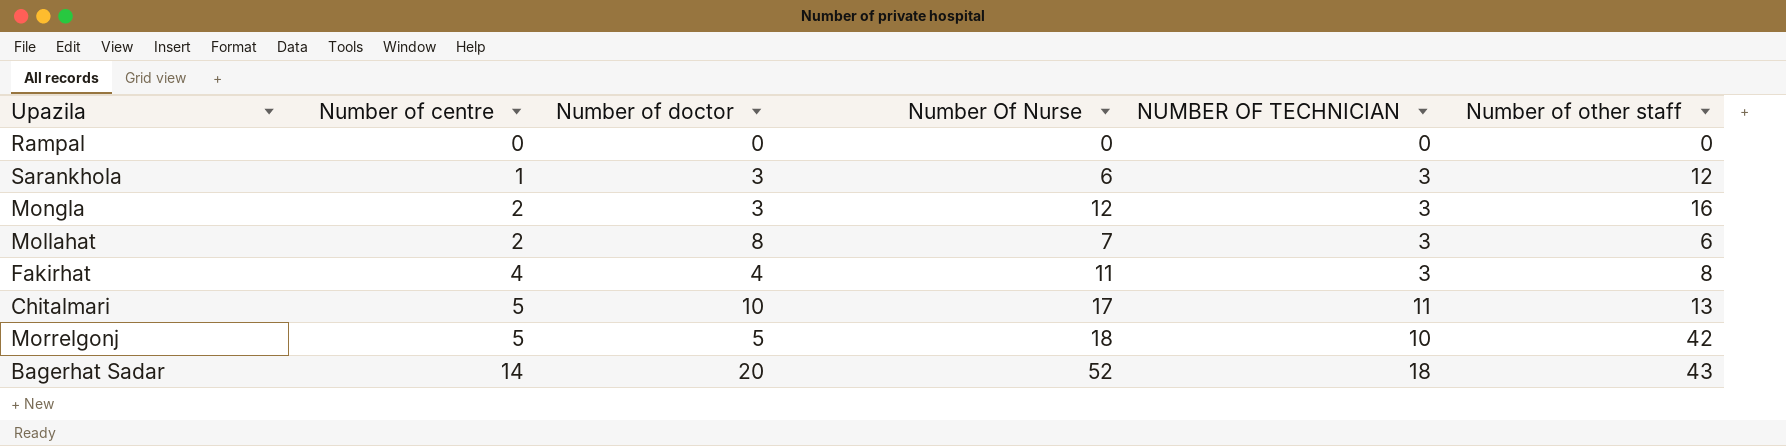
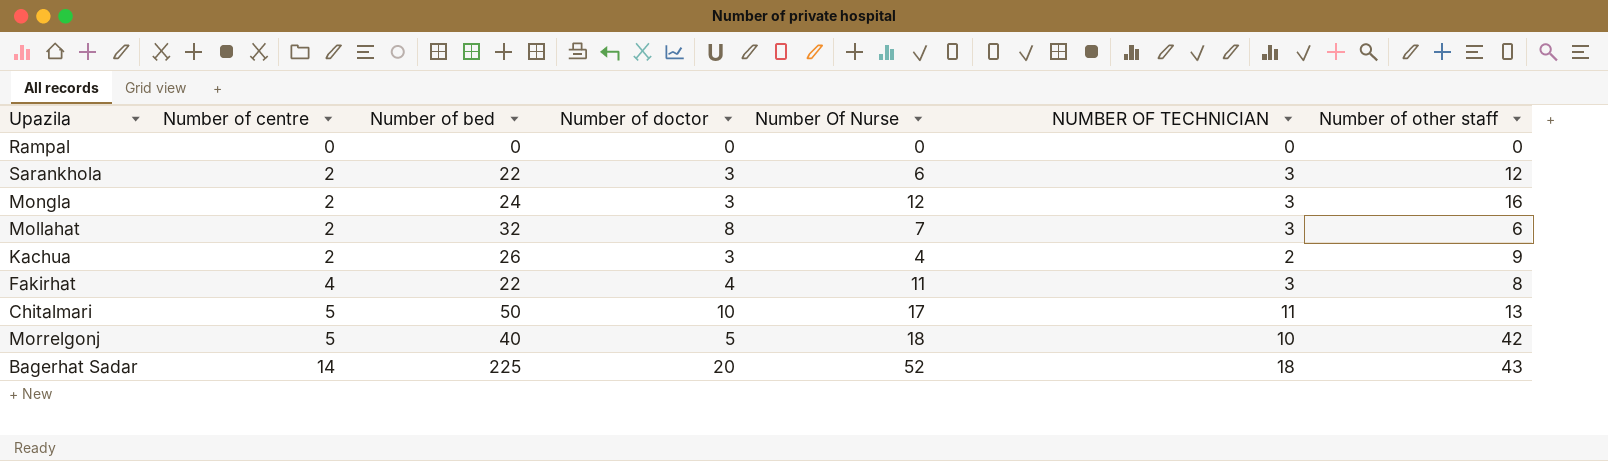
column Number of bed | position: none -> 3
Sarankhola | Number of centre: 1 -> 2
row Kachua: none -> 2 | 26 | 3 | 4 | 2 | 9

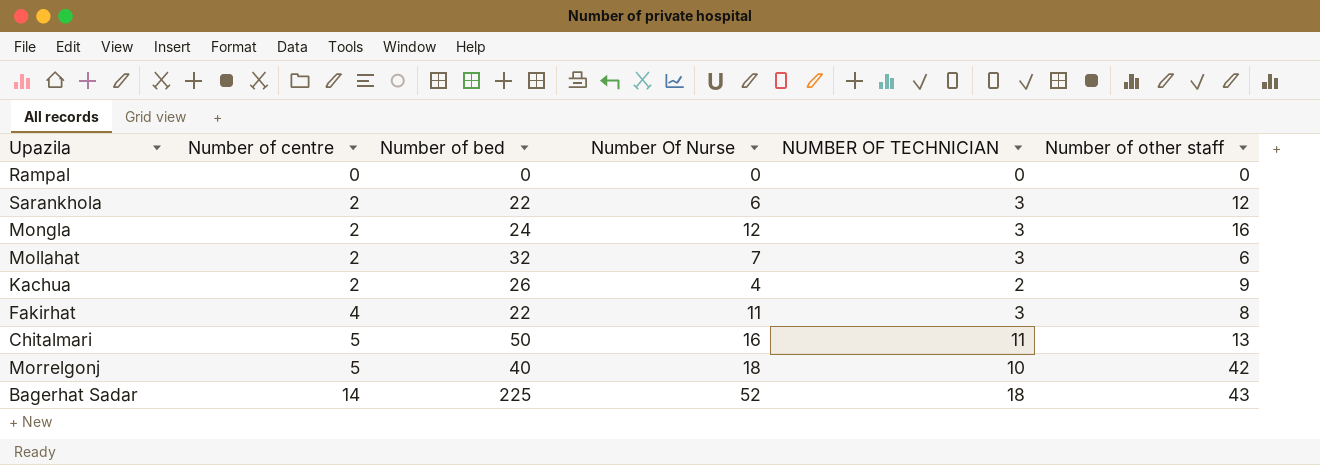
column Number of doctor | position: 4 -> none
Chitalmari | Number Of Nurse: 17 -> 16

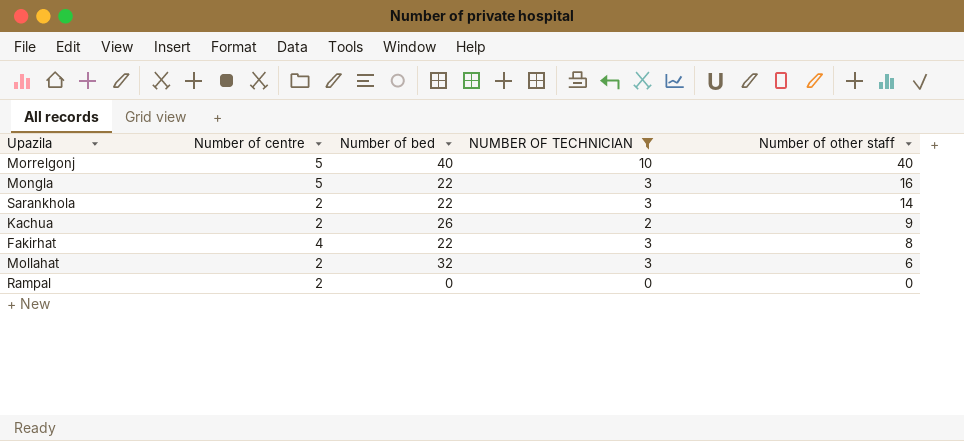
filter: none -> NUMBER OF TECHNICIAN <= 10
row order: Number of centre ascending -> Number of other staff descending
column Number Of Nurse | position: 4 -> none
Morrelgonj | Number of other staff: 42 -> 40
Mongla | Number of centre: 2 -> 5
Mongla | Number of bed: 24 -> 22
Sarankhola | Number of other staff: 12 -> 14
Rampal | Number of centre: 0 -> 2

